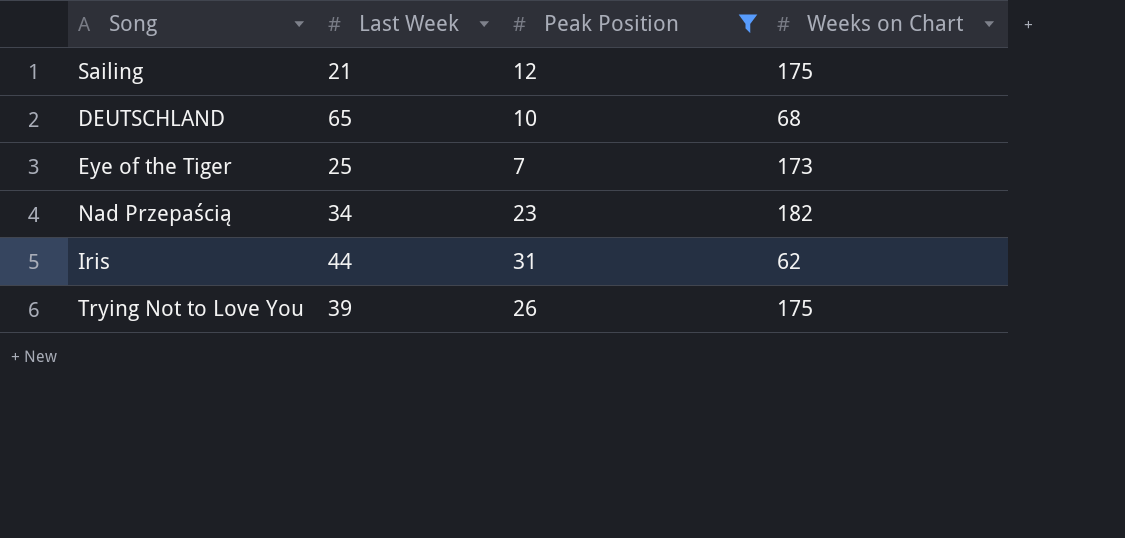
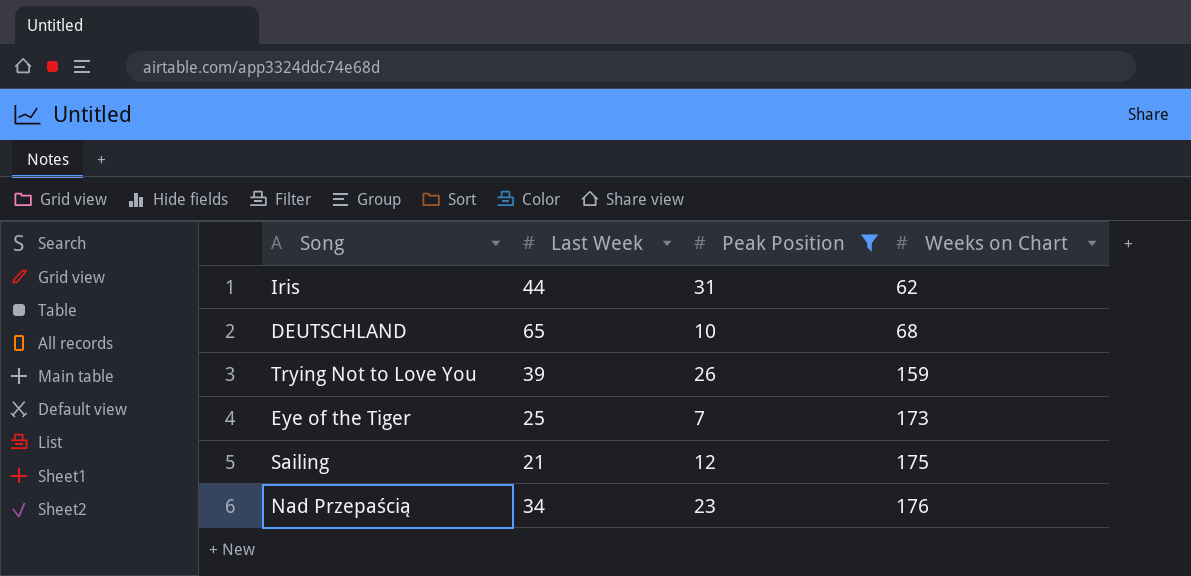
row order: none -> Weeks on Chart ascending
Trying Not to Love You | Weeks on Chart: 175 -> 159
Nad Przepaścią | Weeks on Chart: 182 -> 176

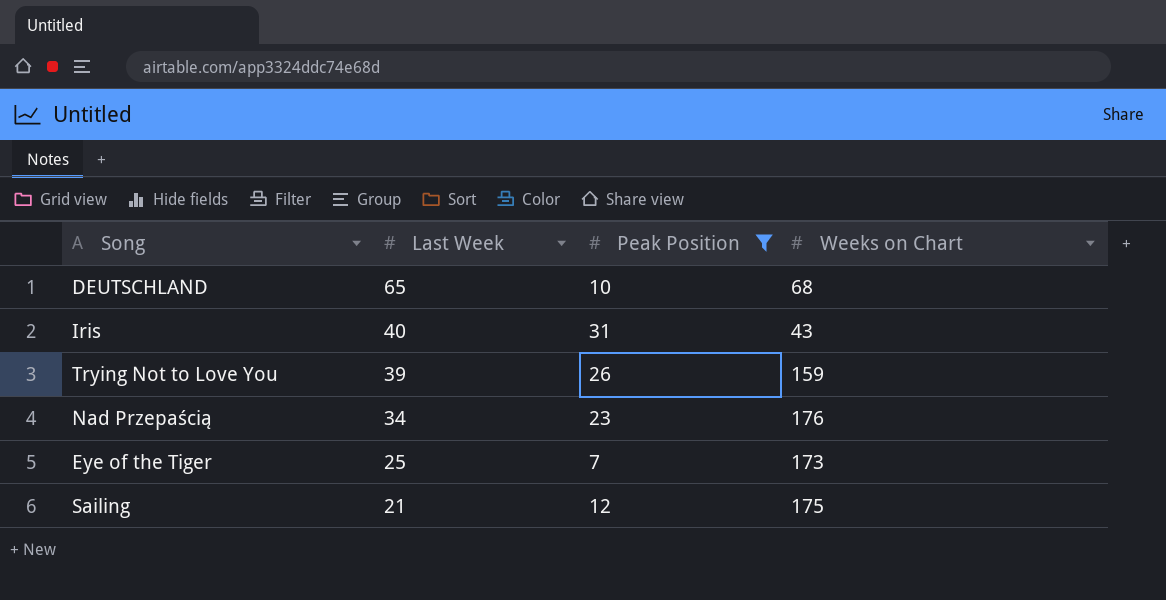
row order: Weeks on Chart ascending -> Last Week descending
Iris | Last Week: 44 -> 40
Iris | Weeks on Chart: 62 -> 43

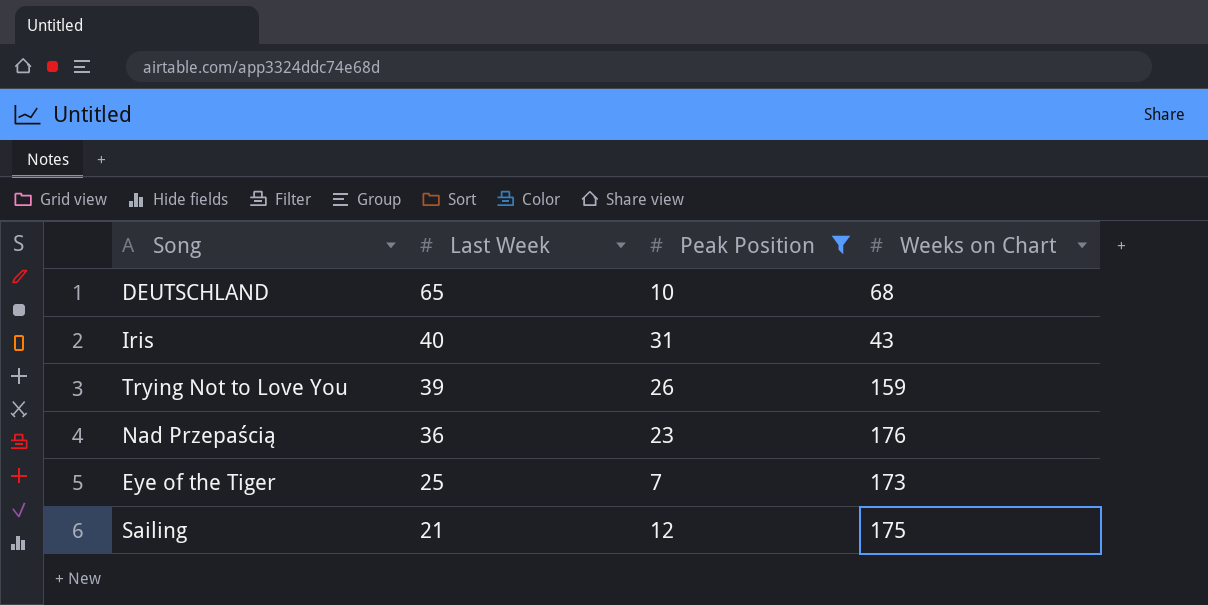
Nad Przepaścią | Last Week: 34 -> 36

